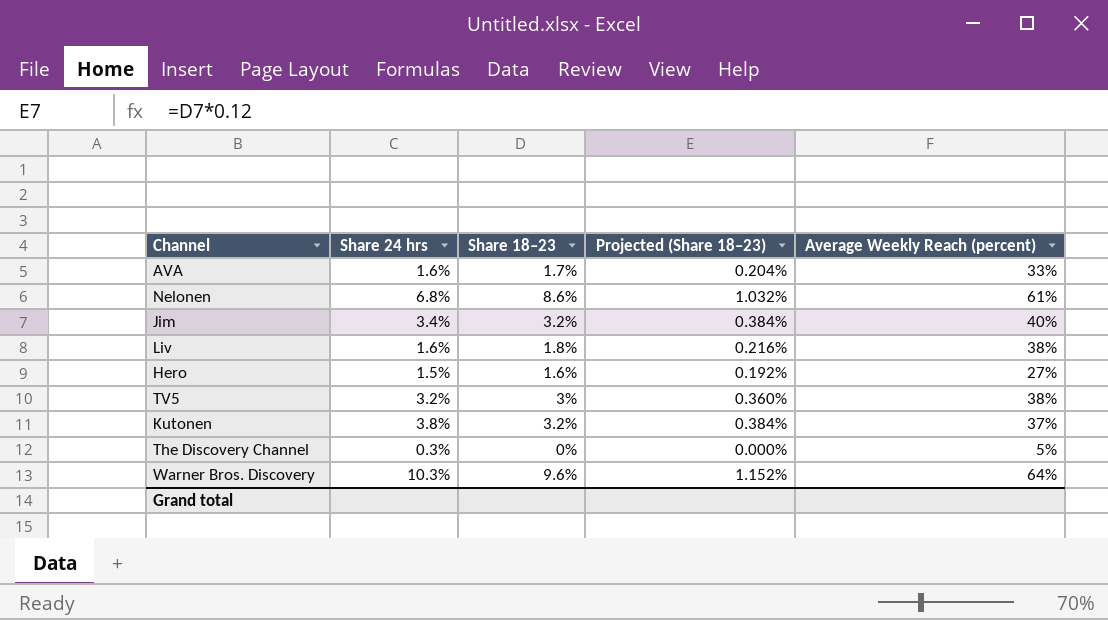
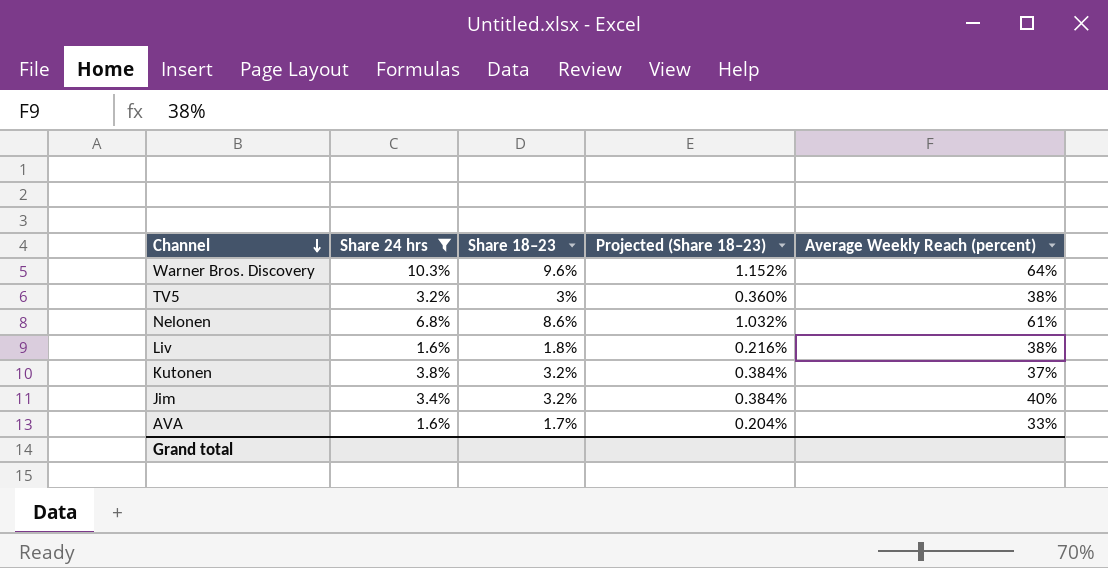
filter: none -> Share 24 hrs >= 1.6%
row order: none -> Channel descending

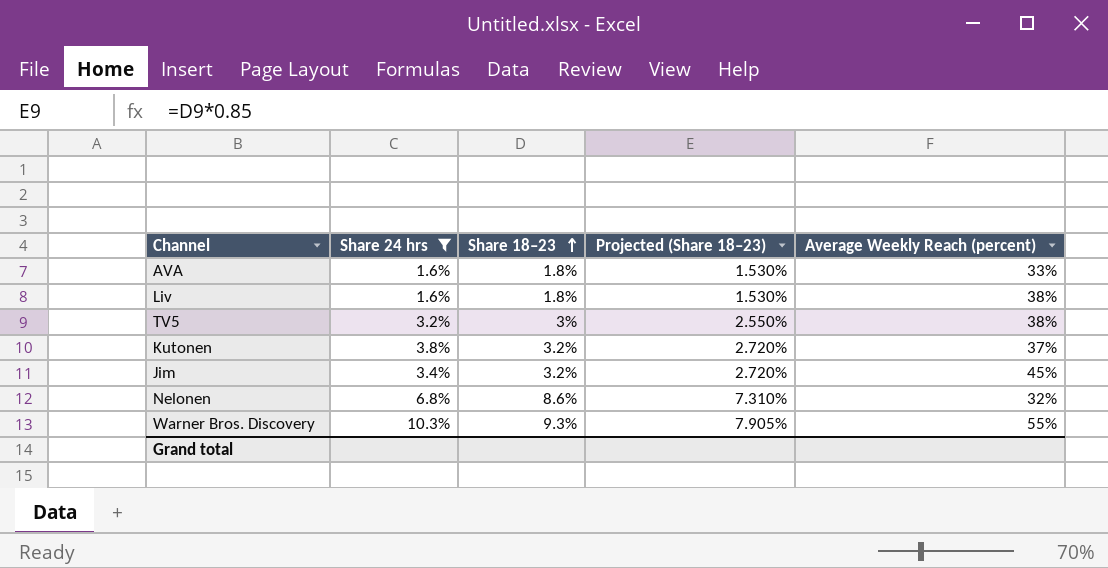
row order: Channel descending -> Share 18–23 ascending
column Projected (Share 18–23) | formula: [Share 18–23] * 0.12 -> [Share 18–23] * 0.85
AVA | Share 18–23: 1.7% -> 1.8%
Jim | Average Weekly Reach (percent): 40% -> 45%
Nelonen | Average Weekly Reach (percent): 61% -> 32%
Warner Bros. Discovery | Share 18–23: 9.6% -> 9.3%
Warner Bros. Discovery | Average Weekly Reach (percent): 64% -> 55%

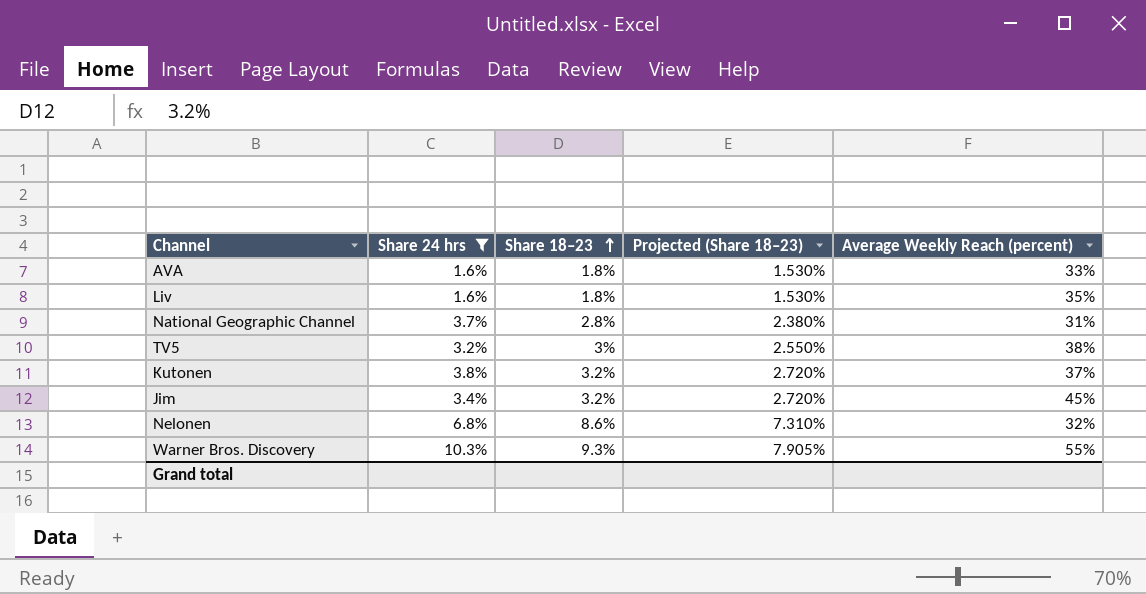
Liv | Average Weekly Reach (percent): 38% -> 35%
row National Geographic Channel: none -> 3.7% | 2.8% | 2.380% | 31%

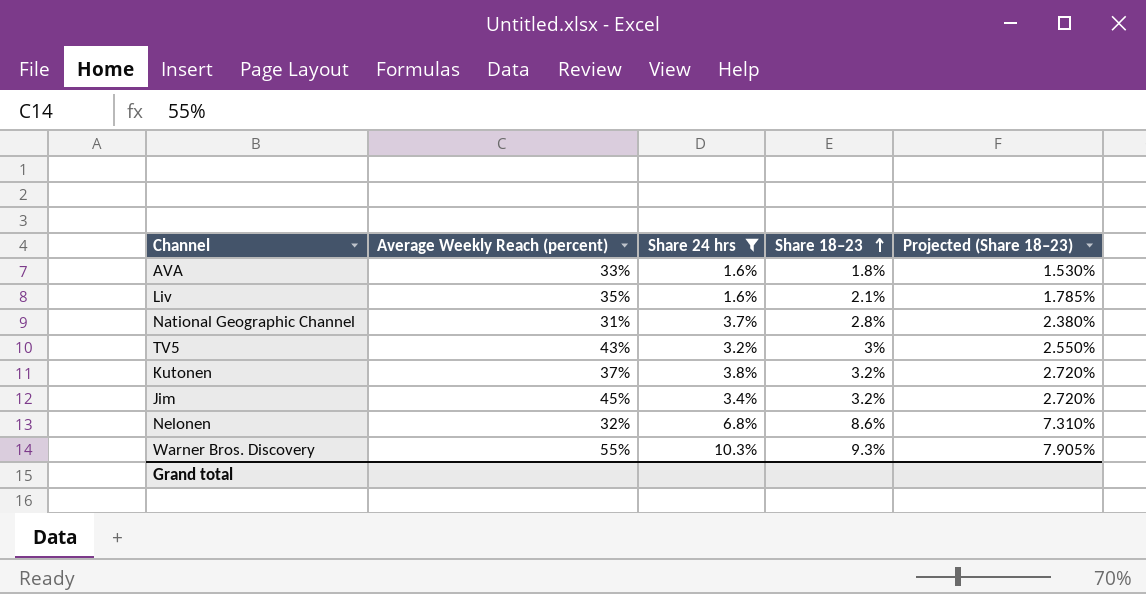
column Average Weekly Reach (percent) | position: 5 -> 2
Liv | Share 18–23: 1.8% -> 2.1%
Liv | Projected (Share 18–23): 1.530% -> 1.785%
TV5 | Average Weekly Reach (percent): 38% -> 43%

